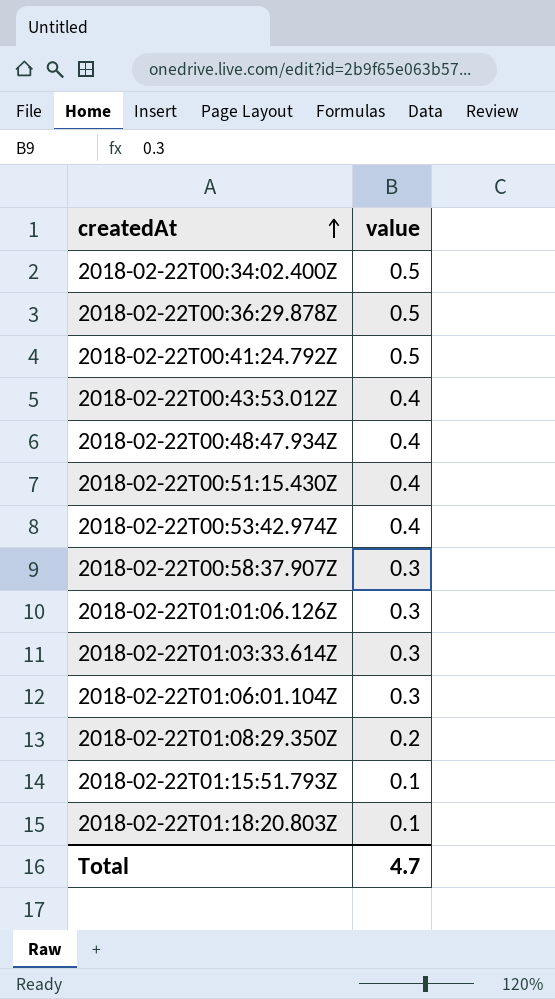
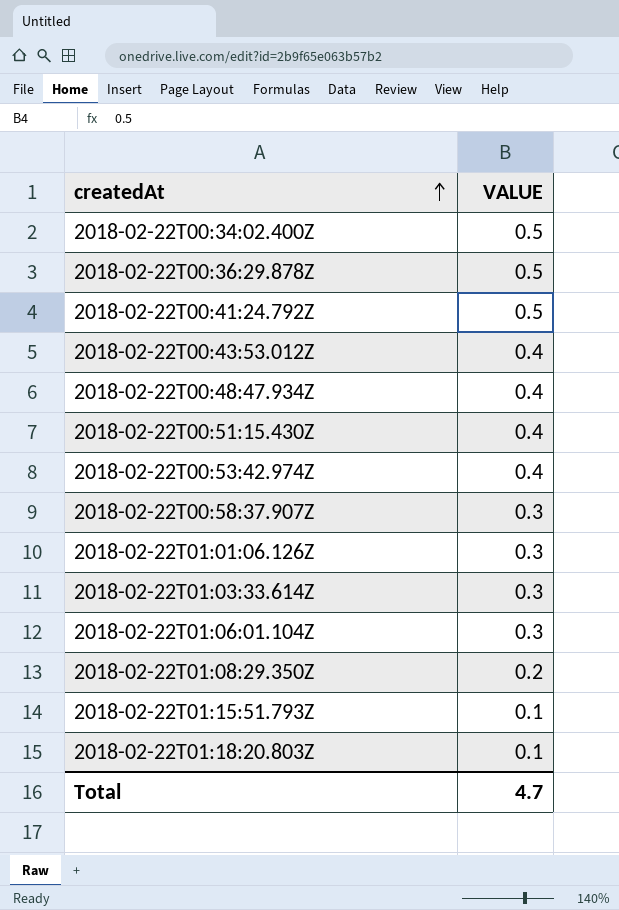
column name: value -> VALUE

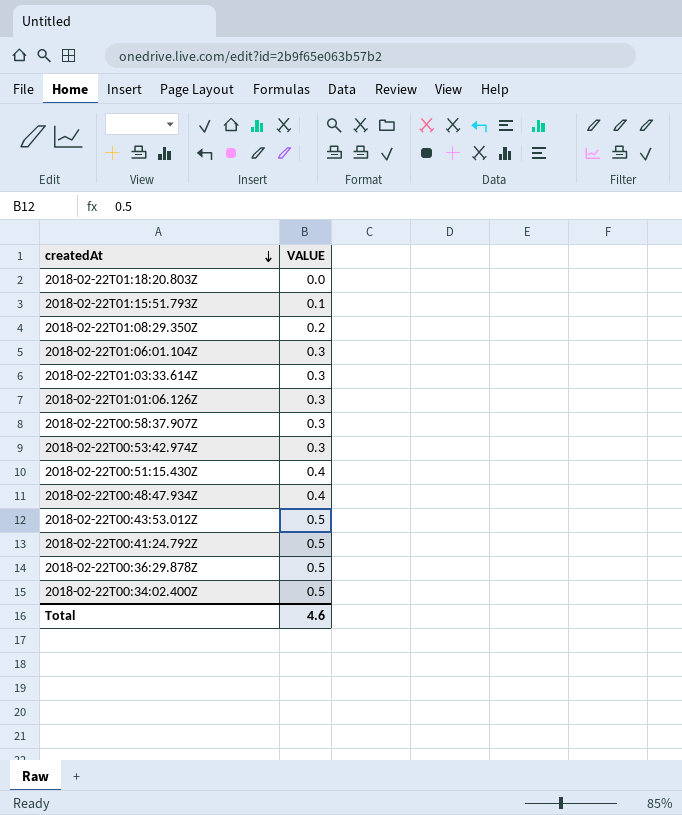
row order: createdAt ascending -> createdAt descending
2018-02-22T01:18:20.803Z | VALUE: 0.1 -> 0.0
2018-02-22T00:53:42.974Z | VALUE: 0.4 -> 0.3
2018-02-22T00:43:53.012Z | VALUE: 0.4 -> 0.5
Total | VALUE: 4.7 -> 4.6

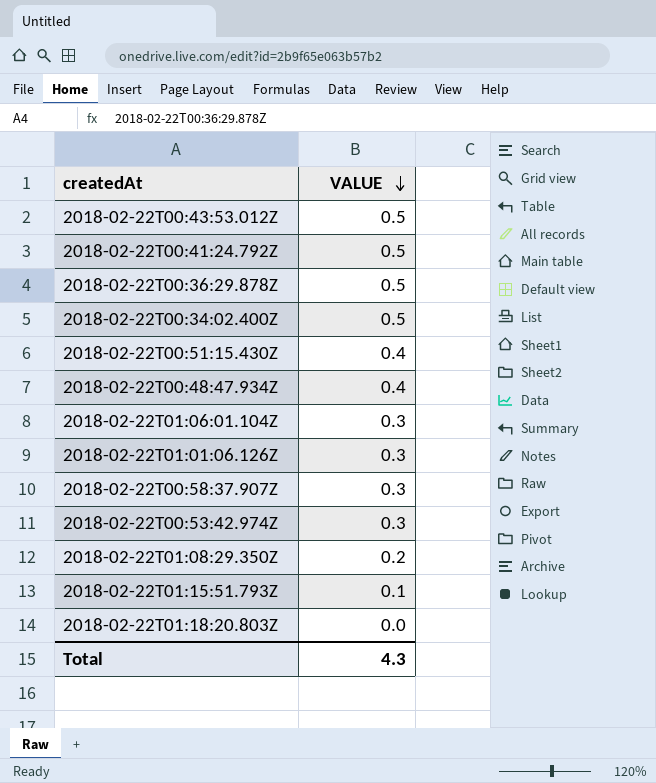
row order: createdAt descending -> VALUE descending
row 2018-02-22T01:03:33.614Z: 0.3 -> none
Total | VALUE: 4.6 -> 4.3

